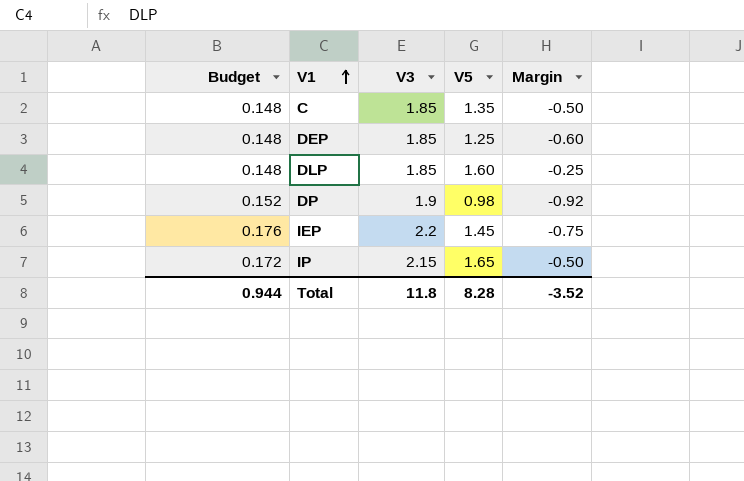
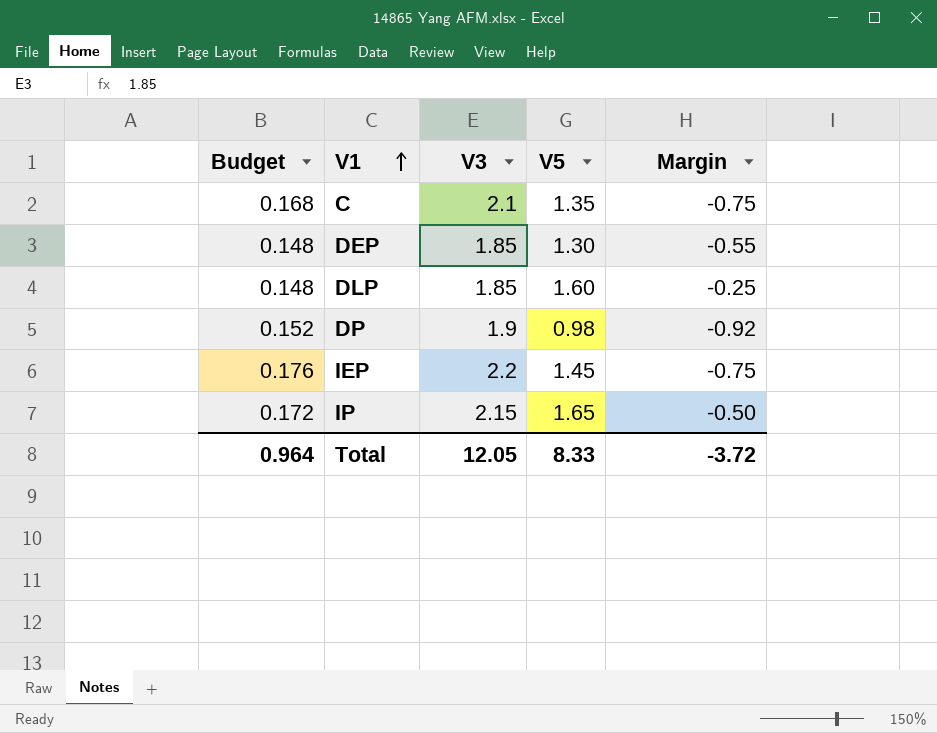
C | Budget: 0.148 -> 0.168
C | V3: 1.85 -> 2.1
C | Margin: -0.50 -> -0.75
DEP | V5: 1.25 -> 1.30
DEP | Margin: -0.60 -> -0.55
Total | Budget: 0.944 -> 0.964
Total | V3: 11.8 -> 12.05
Total | V5: 8.28 -> 8.33
Total | Margin: -3.52 -> -3.72

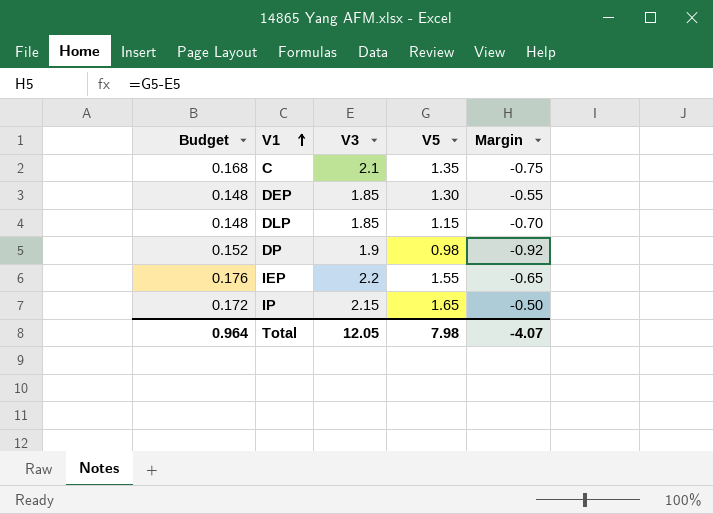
DLP | V5: 1.60 -> 1.15
DLP | Margin: -0.25 -> -0.70
IEP | V5: 1.45 -> 1.55
IEP | Margin: -0.75 -> -0.65
Total | V5: 8.33 -> 7.98
Total | Margin: -3.72 -> -4.07

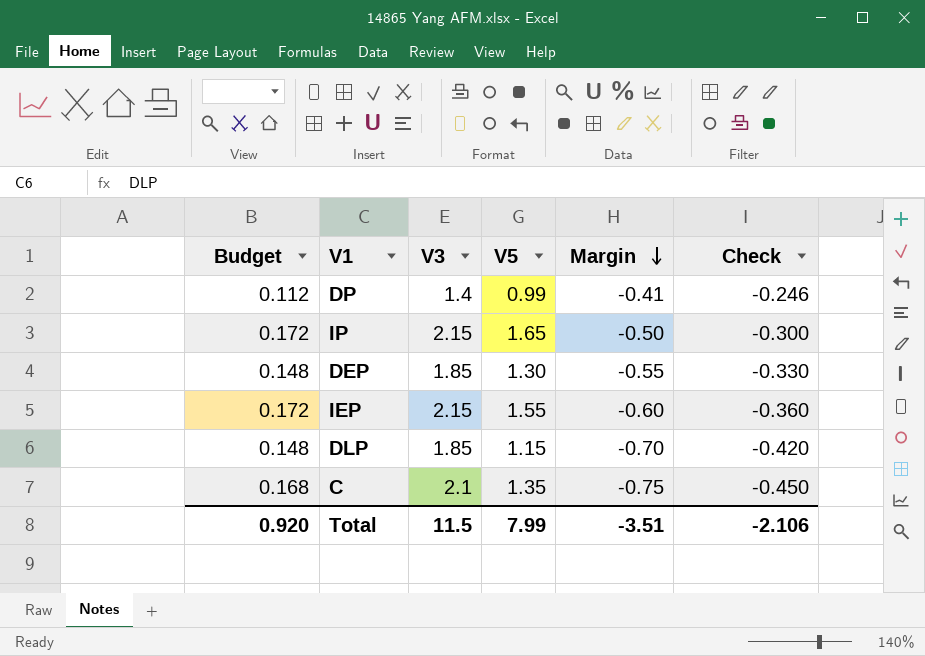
row order: V1 ascending -> Margin descending
column Check | formula: none -> [Margin] * 0.6
DP | Budget: 0.152 -> 0.112
DP | V3: 1.9 -> 1.4
DP | V5: 0.98 -> 0.99
DP | Margin: -0.92 -> -0.41
IEP | Budget: 0.176 -> 0.172
IEP | V3: 2.2 -> 2.15
IEP | Margin: -0.65 -> -0.60
Total | Budget: 0.964 -> 0.920
Total | V3: 12.05 -> 11.5
Total | V5: 7.98 -> 7.99
Total | Margin: -4.07 -> -3.51

